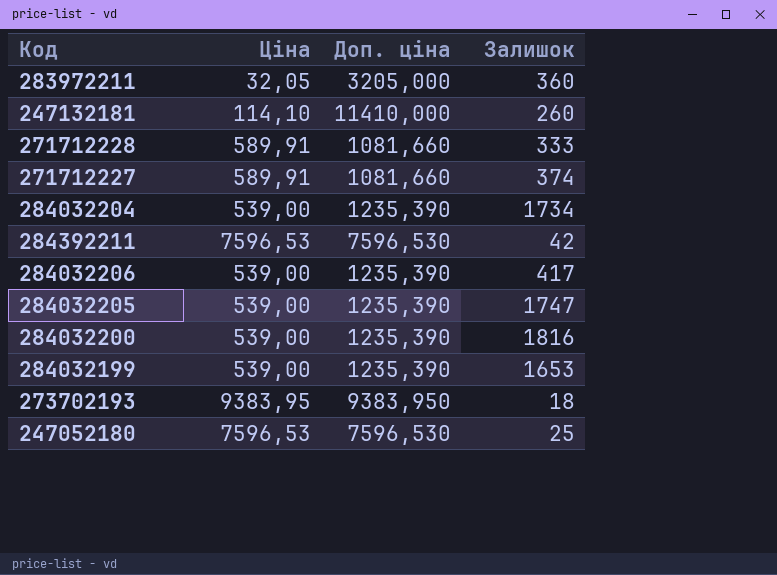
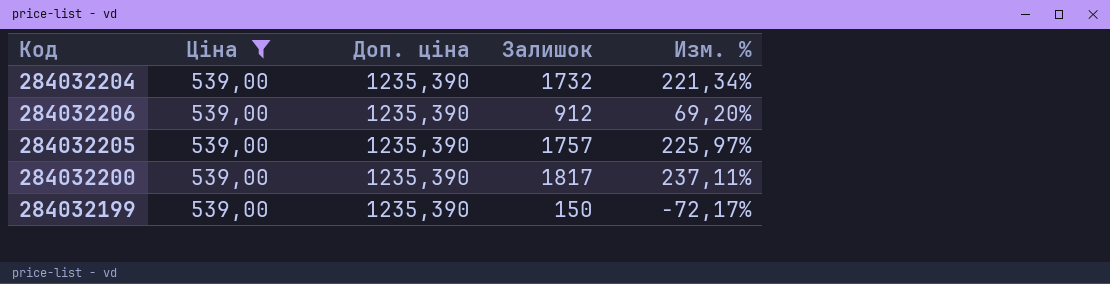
filter: none -> Ціна = 539,00
column Изм. % | formula: none -> ([Залишок] - [Ціна]) / [Ціна]
284032204 | Залишок: 1734 -> 1732
284032206 | Залишок: 417 -> 912
284032205 | Залишок: 1747 -> 1757
284032200 | Залишок: 1816 -> 1817
284032199 | Залишок: 1653 -> 150

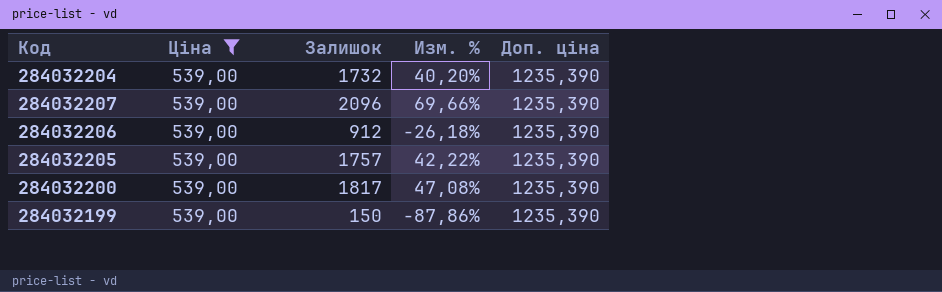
column Изм. % | formula: ([Залишок] - [Ціна]) / [Ціна] -> ([Залишок] - [Доп. ціна]) / [Доп. ціна]
column Доп. ціна | position: 3 -> 5
row 284032207: none -> 539,00 | 2096 | 69,66% | 1235,390

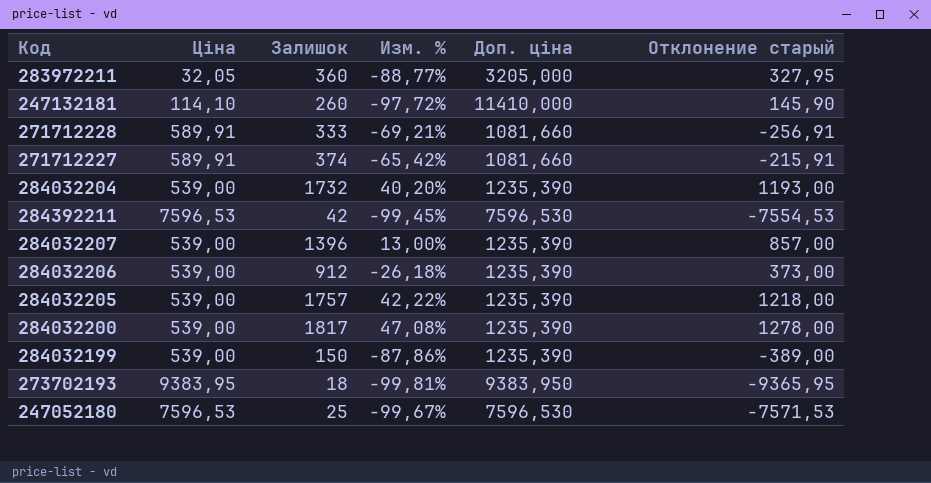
filter: Ціна = 539,00 -> none
column Отклонение старый | formula: none -> [Залишок] - [Ціна]
284032207 | Залишок: 2096 -> 1396
284032207 | Изм. %: 69,66% -> 13,00%

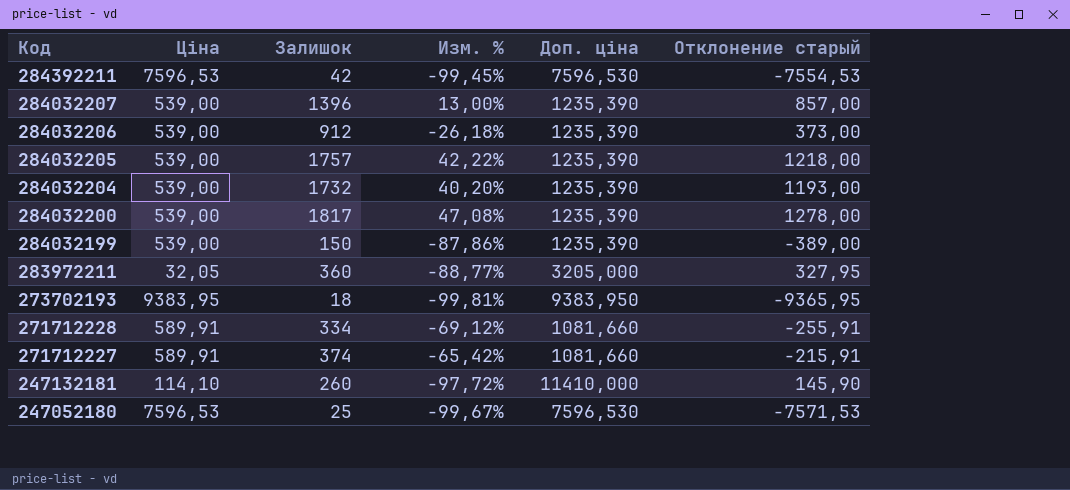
row order: none -> Код descending
271712228 | Залишок: 333 -> 334
271712228 | Изм. %: -69,21% -> -69,12%
271712228 | Отклонение старый: -256,91 -> -255,91

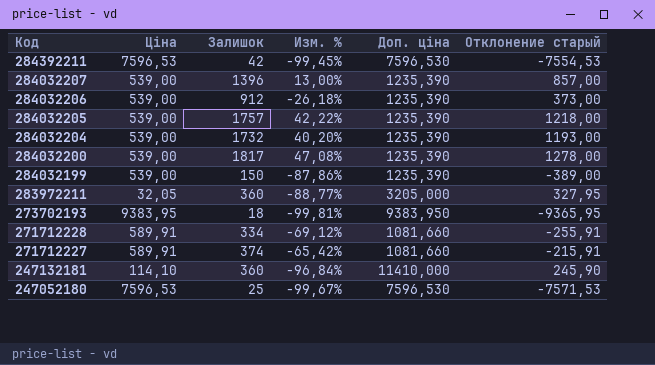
247132181 | Залишок: 260 -> 360
247132181 | Изм. %: -97,72% -> -96,84%
247132181 | Отклонение старый: 145,90 -> 245,90

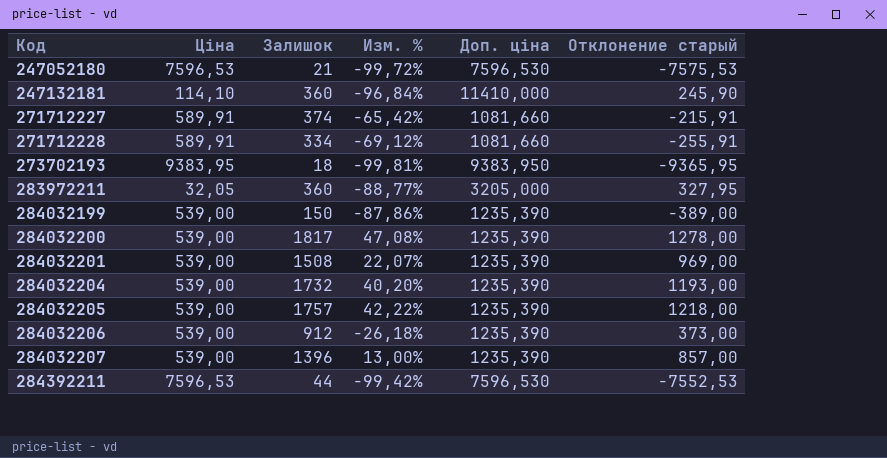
row order: Код descending -> Код ascending
247052180 | Залишок: 25 -> 21
247052180 | Изм. %: -99,67% -> -99,72%
247052180 | Отклонение старый: -7571,53 -> -7575,53
row 284032201: none -> 539,00 | 1508 | 22,07% | 1235,390 | 969,00
284392211 | Залишок: 42 -> 44
284392211 | Изм. %: -99,45% -> -99,42%
284392211 | Отклонение старый: -7554,53 -> -7552,53

